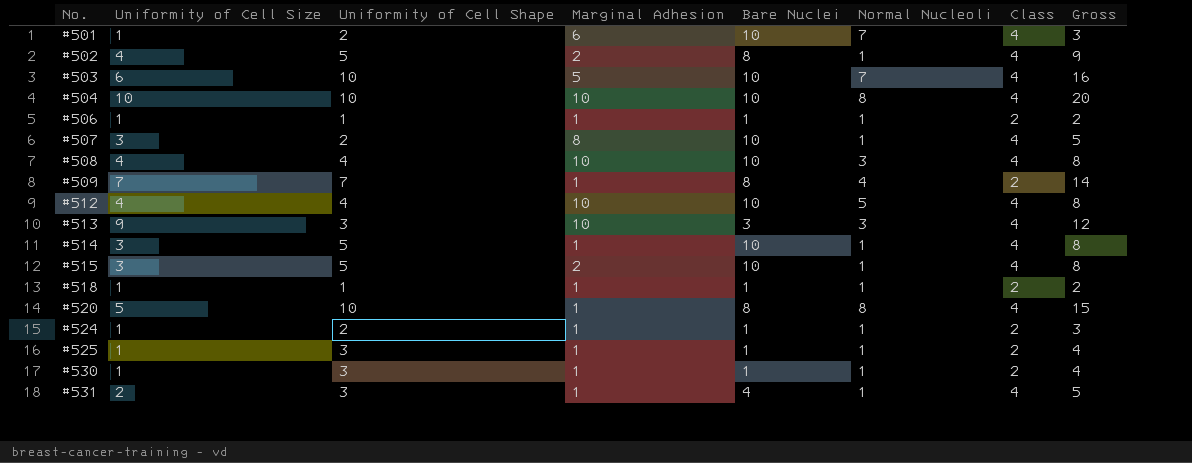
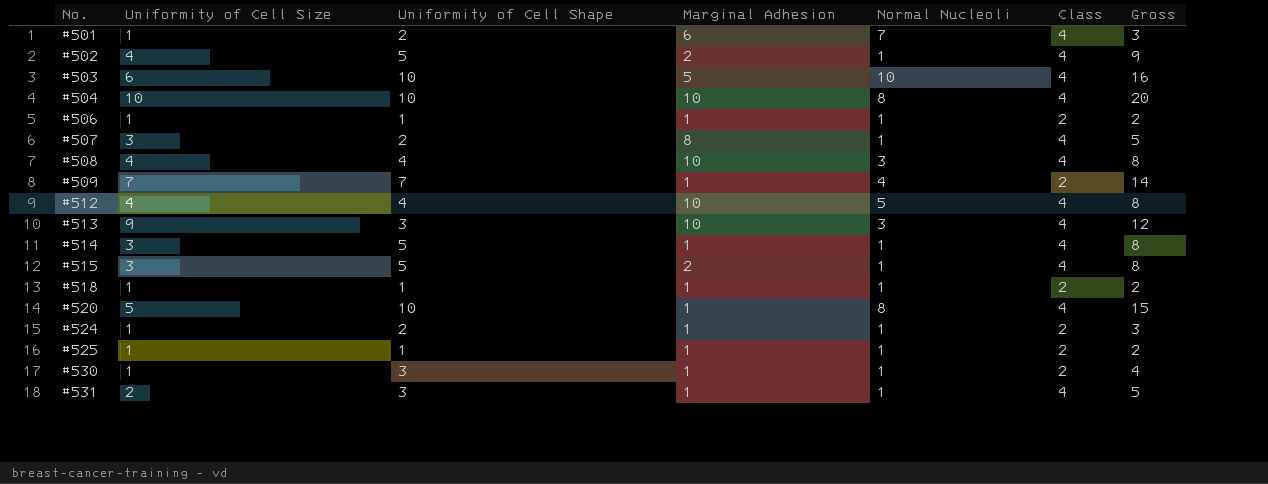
column Bare Nuclei | position: 5 -> none
#503 | Normal Nucleoli: 7 -> 10
#525 | Uniformity of Cell Shape: 3 -> 1
#525 | Gross: 4 -> 2

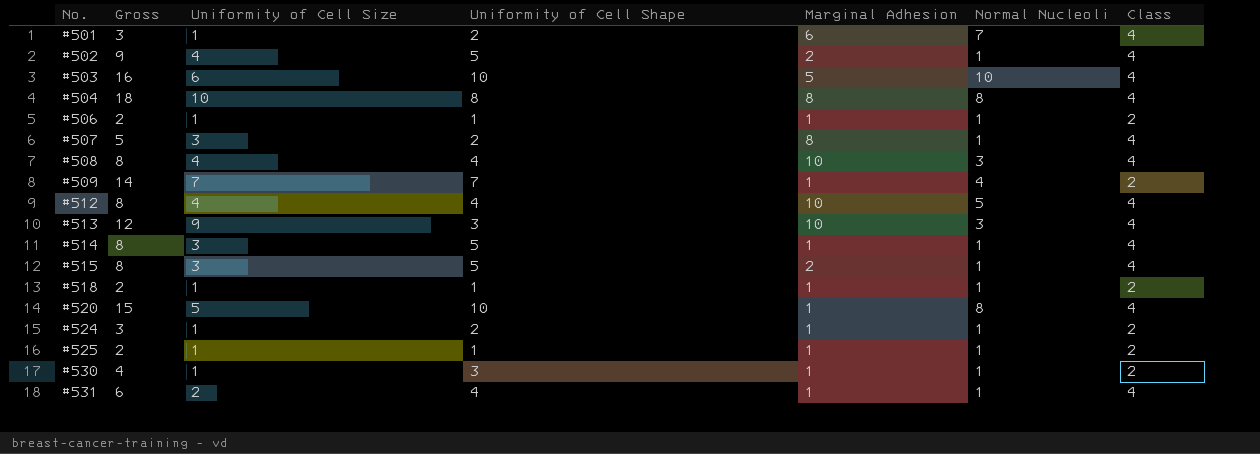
column Gross | position: 7 -> 2
#504 | Gross: 20 -> 18
#504 | Uniformity of Cell Shape: 10 -> 8
#504 | Marginal Adhesion: 10 -> 8
#531 | Gross: 5 -> 6
#531 | Uniformity of Cell Shape: 3 -> 4

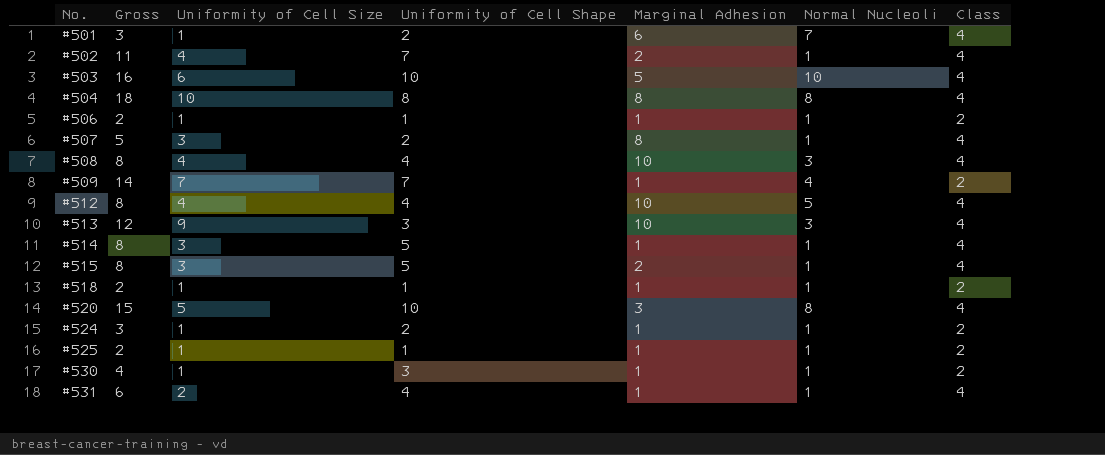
#502 | Gross: 9 -> 11
#502 | Uniformity of Cell Shape: 5 -> 7
#520 | Marginal Adhesion: 1 -> 3

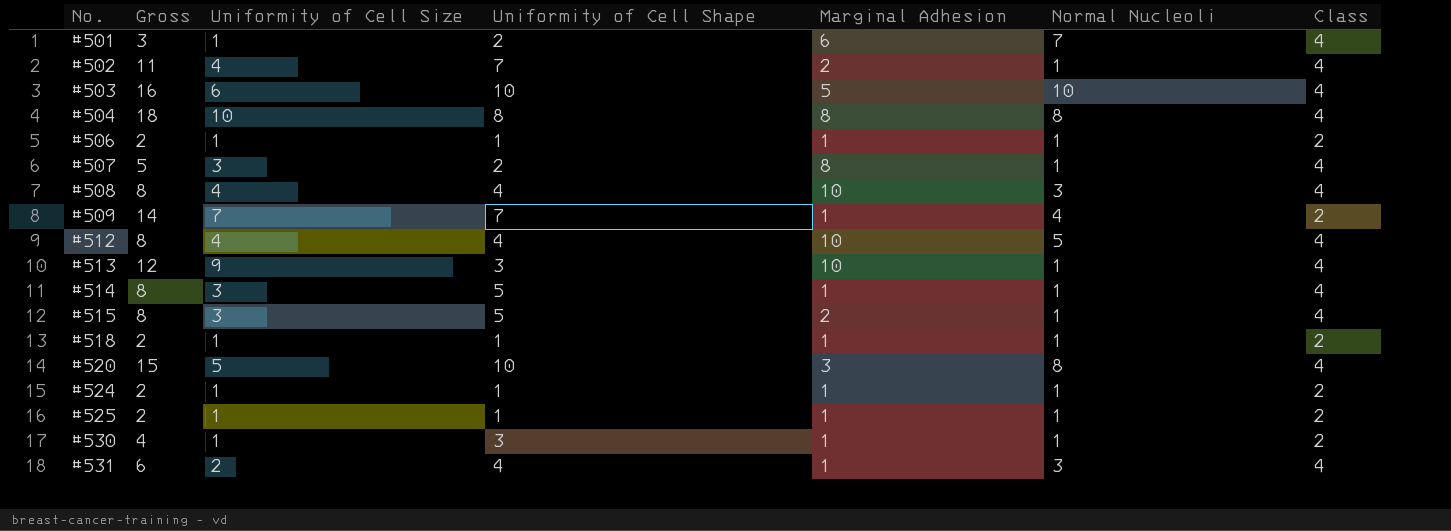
#513 | Normal Nucleoli: 3 -> 1
#524 | Gross: 3 -> 2
#524 | Uniformity of Cell Shape: 2 -> 1
#531 | Normal Nucleoli: 1 -> 3

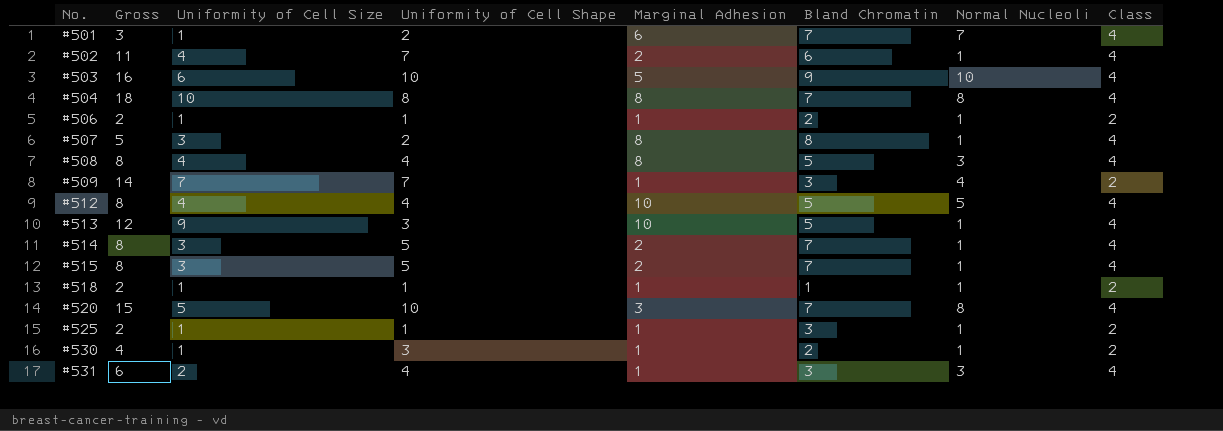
column Bland Chromatin | position: none -> 6
row #524: 2 | 1 | 1 | 1 | 1 | 2 -> none
#508 | Marginal Adhesion: 10 -> 8
#514 | Marginal Adhesion: 1 -> 2

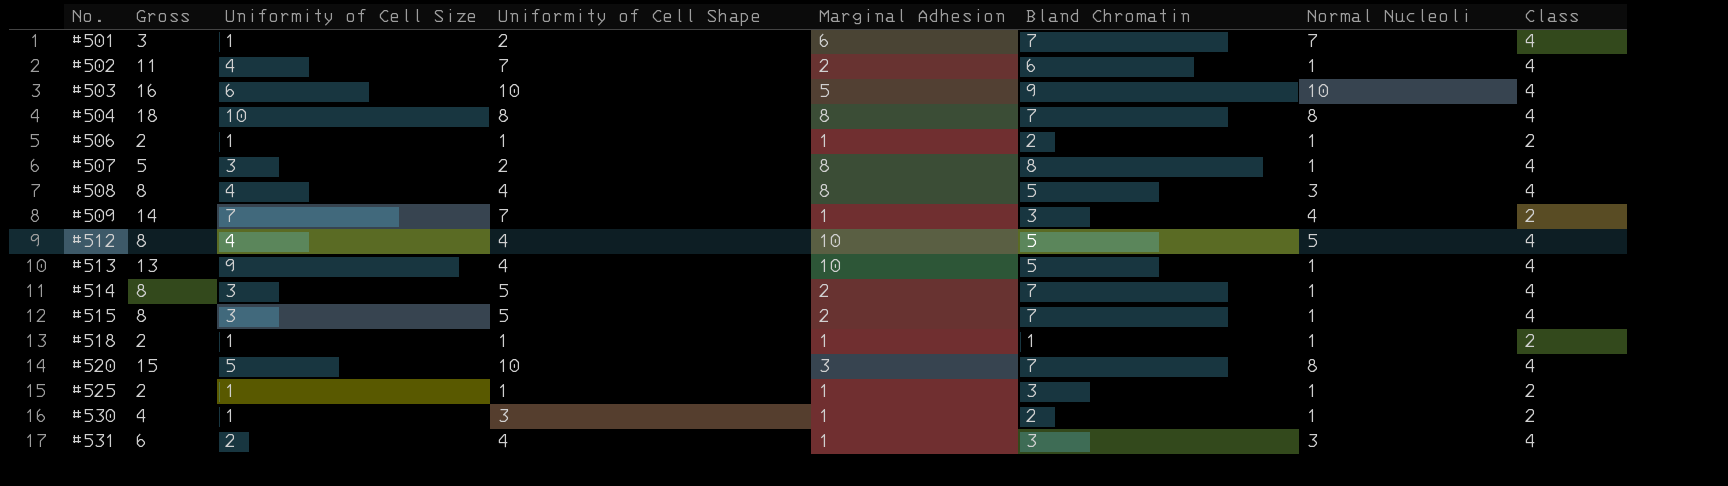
#513 | Gross: 12 -> 13
#513 | Uniformity of Cell Shape: 3 -> 4

